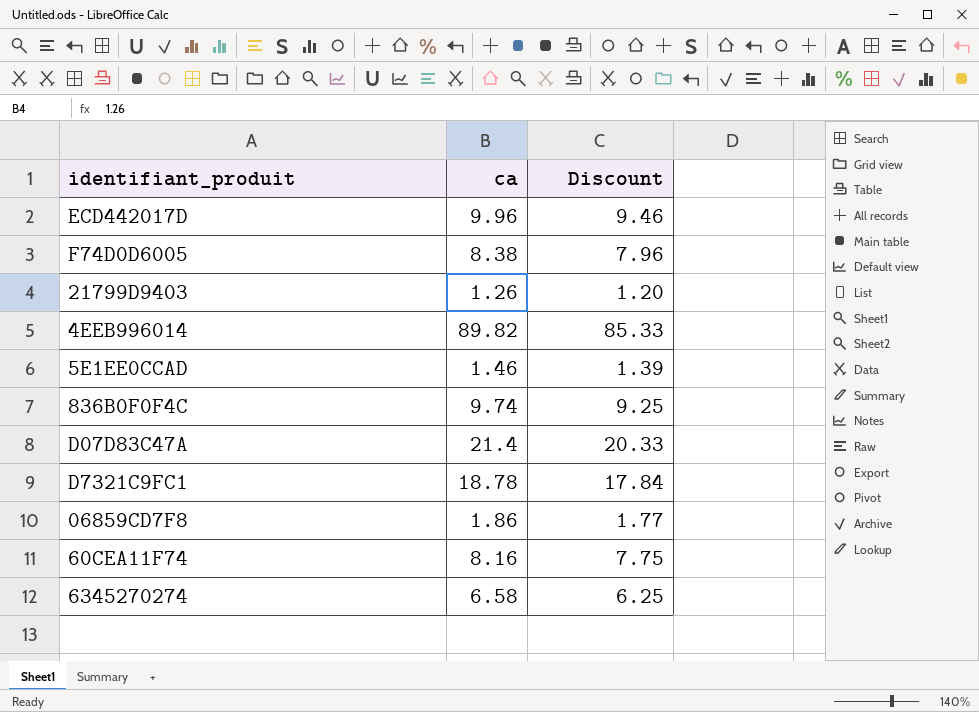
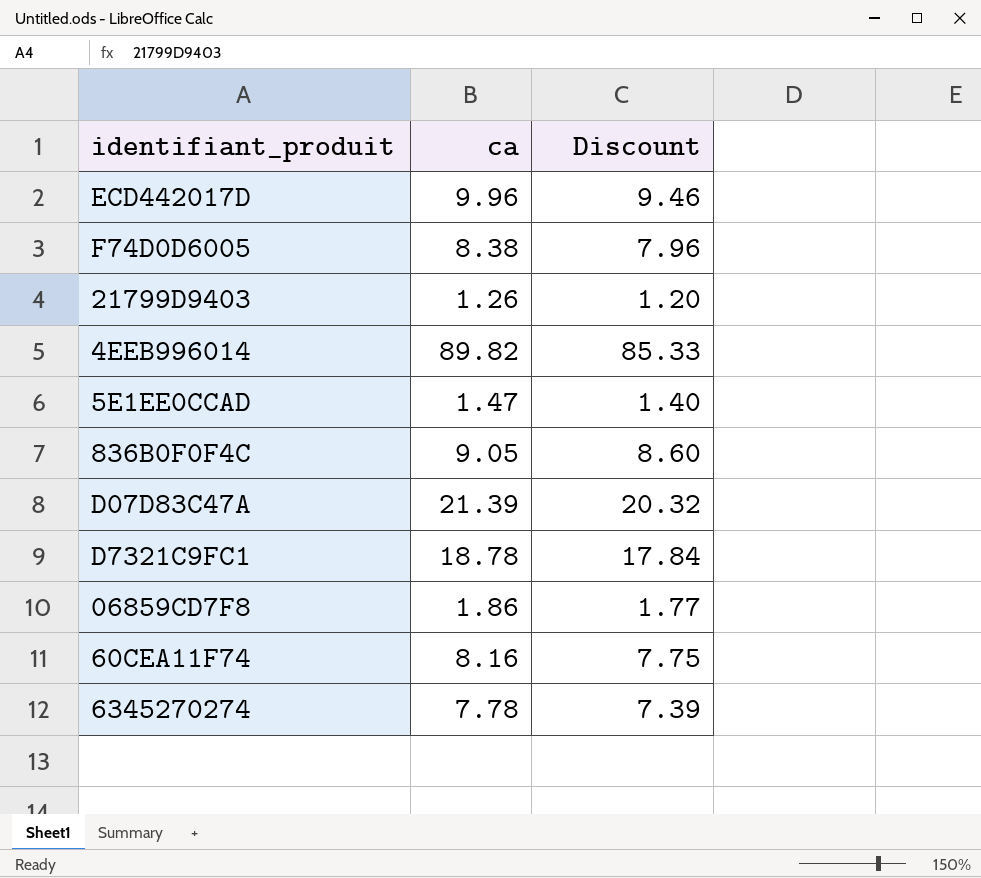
5E1EE0CCAD | ca: 1.46 -> 1.47
5E1EE0CCAD | Discount: 1.39 -> 1.40
836B0F0F4C | ca: 9.74 -> 9.05
836B0F0F4C | Discount: 9.25 -> 8.60
D07D83C47A | ca: 21.4 -> 21.39
D07D83C47A | Discount: 20.33 -> 20.32
6345270274 | ca: 6.58 -> 7.78
6345270274 | Discount: 6.25 -> 7.39

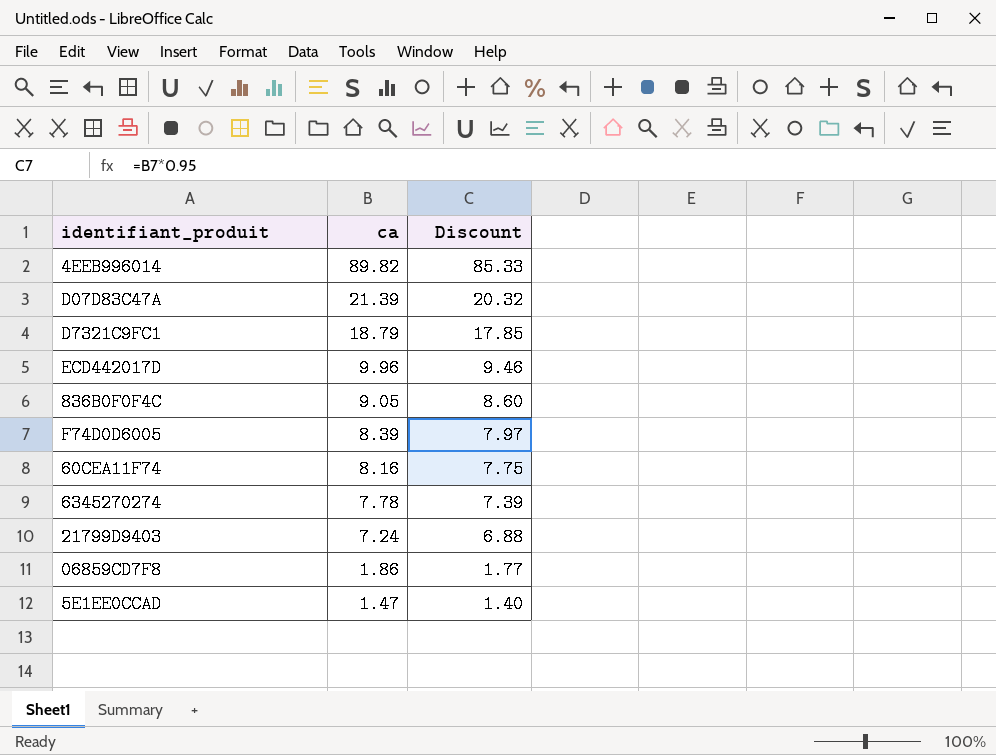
row order: none -> ca descending
D7321C9FC1 | ca: 18.78 -> 18.79
D7321C9FC1 | Discount: 17.84 -> 17.85
F74D0D6005 | ca: 8.38 -> 8.39
F74D0D6005 | Discount: 7.96 -> 7.97
21799D9403 | ca: 1.26 -> 7.24
21799D9403 | Discount: 1.20 -> 6.88

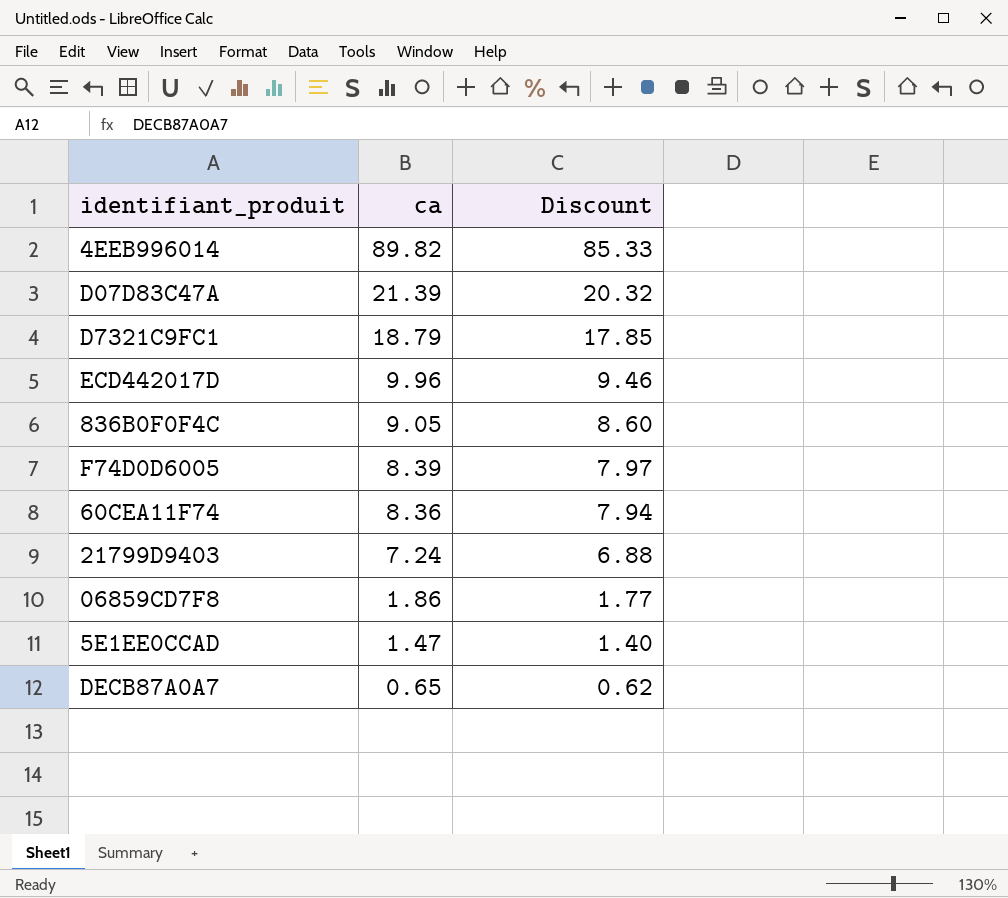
row 6345270274: 7.78 | 7.39 -> none
60CEA11F74 | ca: 8.16 -> 8.36
60CEA11F74 | Discount: 7.75 -> 7.94
row DECB87A0A7: none -> 0.65 | 0.62

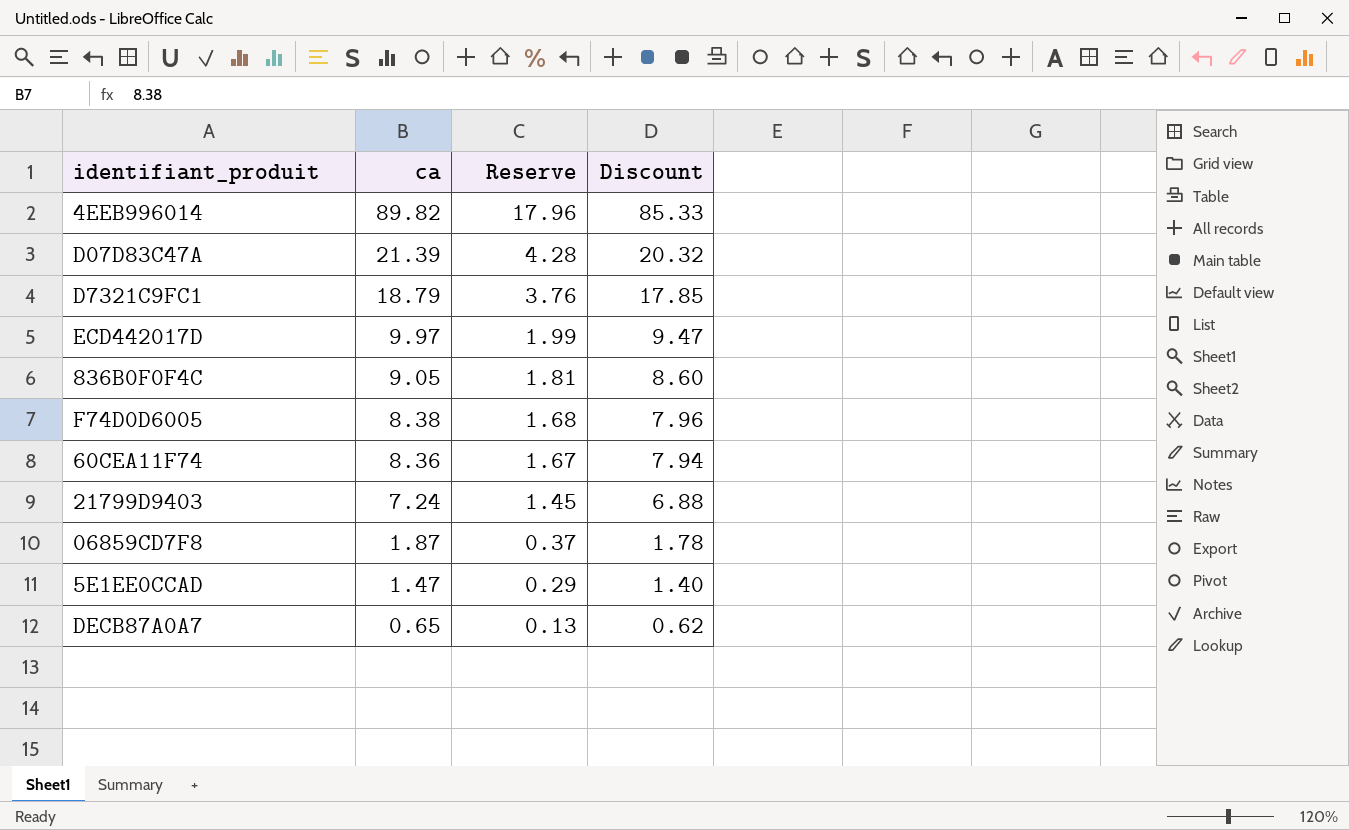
column Reserve | formula: none -> [ca] * 0.2
ECD442017D | ca: 9.96 -> 9.97
ECD442017D | Discount: 9.46 -> 9.47
F74D0D6005 | ca: 8.39 -> 8.38
F74D0D6005 | Discount: 7.97 -> 7.96
06859CD7F8 | ca: 1.86 -> 1.87
06859CD7F8 | Discount: 1.77 -> 1.78

